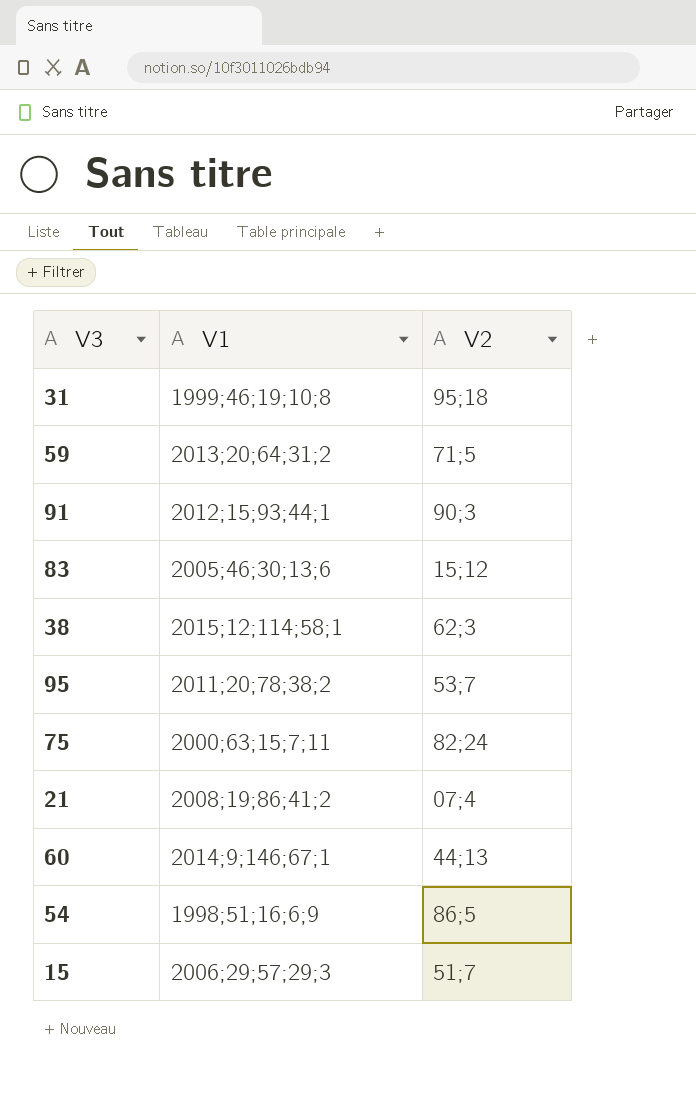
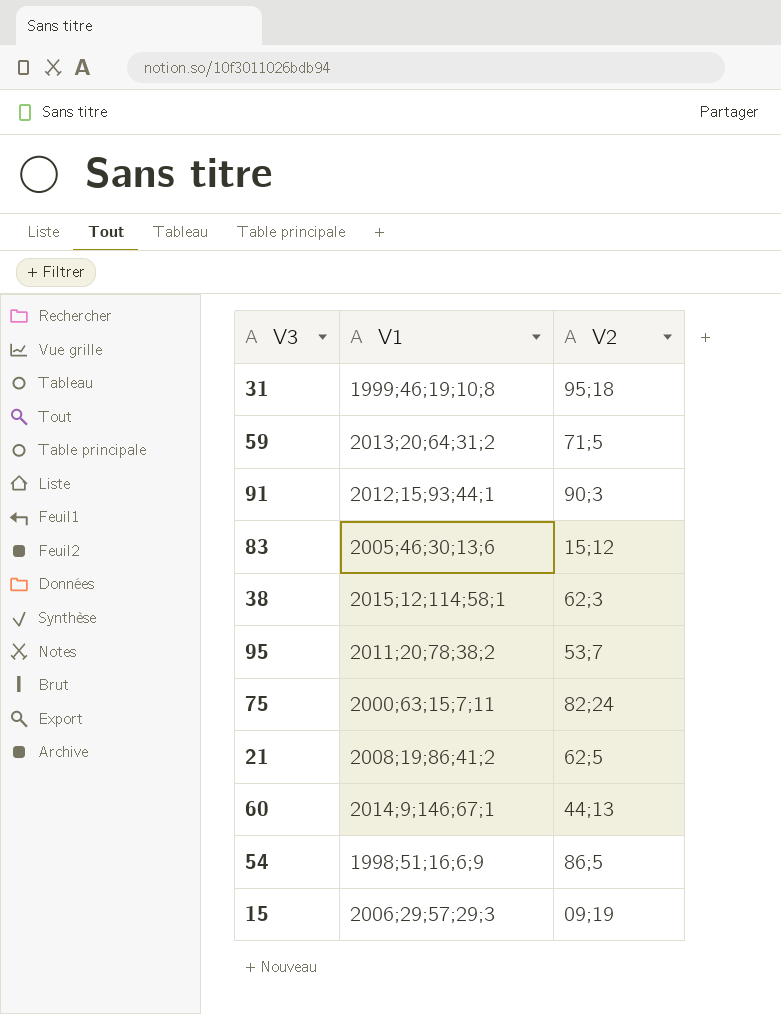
21 | V2: 07;4 -> 62;5
15 | V2: 51;7 -> 09;19

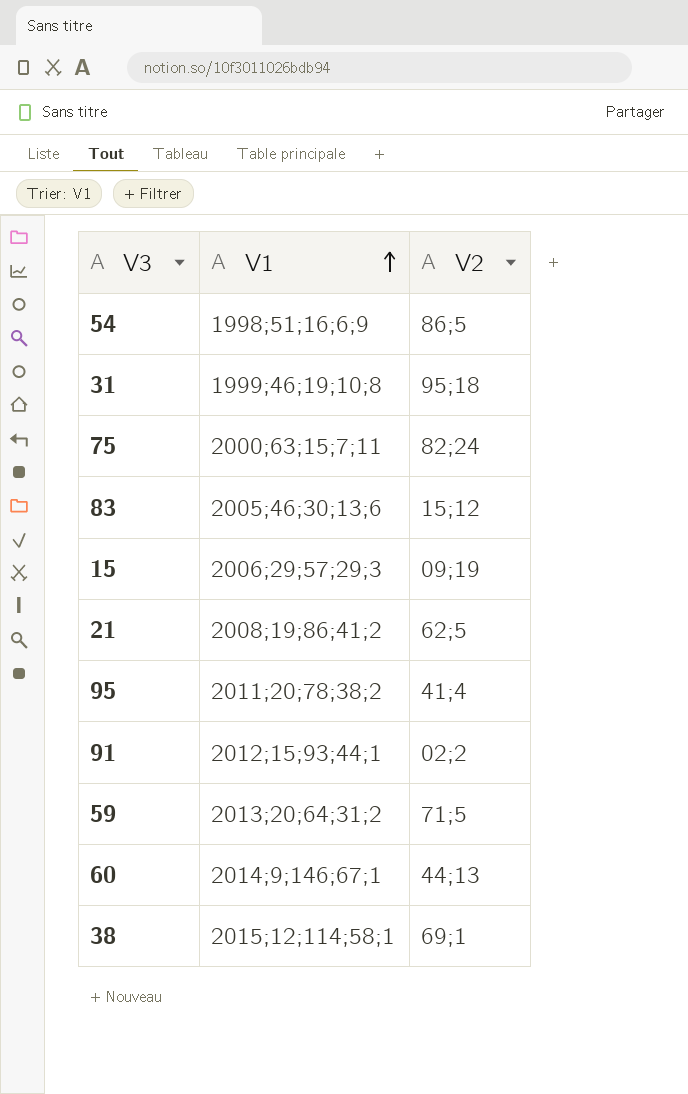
row order: none -> V1 ascending
95 | V2: 53;7 -> 41;4
91 | V2: 90;3 -> 02;2
38 | V2: 62;3 -> 69;1

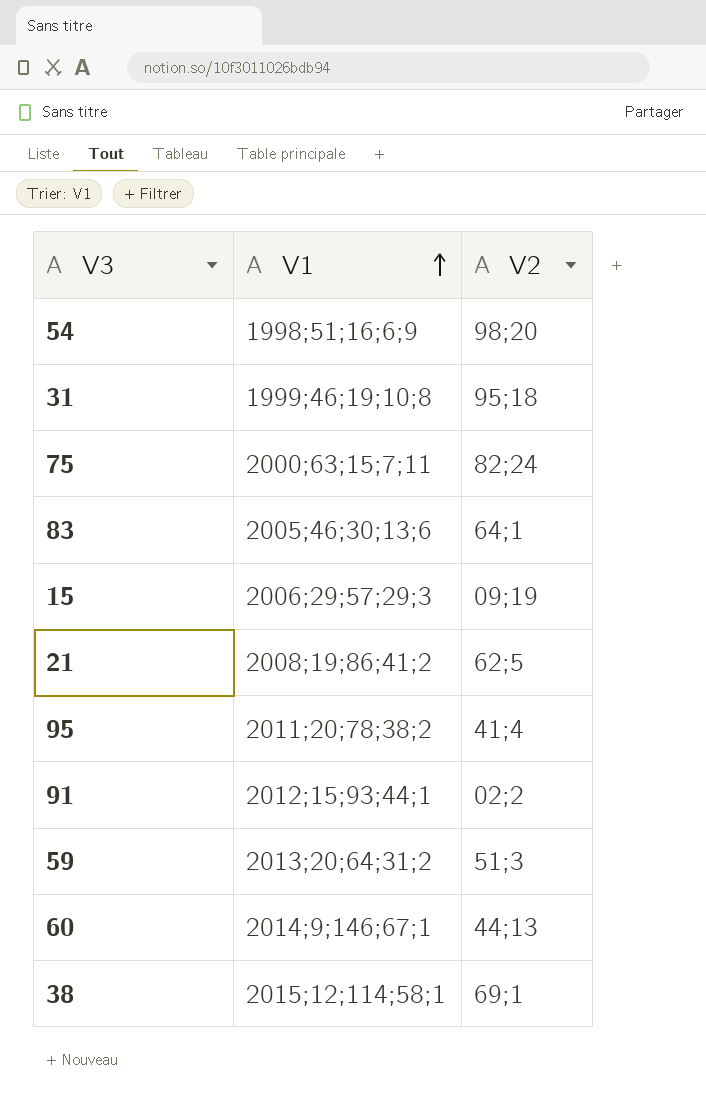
54 | V2: 86;5 -> 98;20
83 | V2: 15;12 -> 64;1
59 | V2: 71;5 -> 51;3

